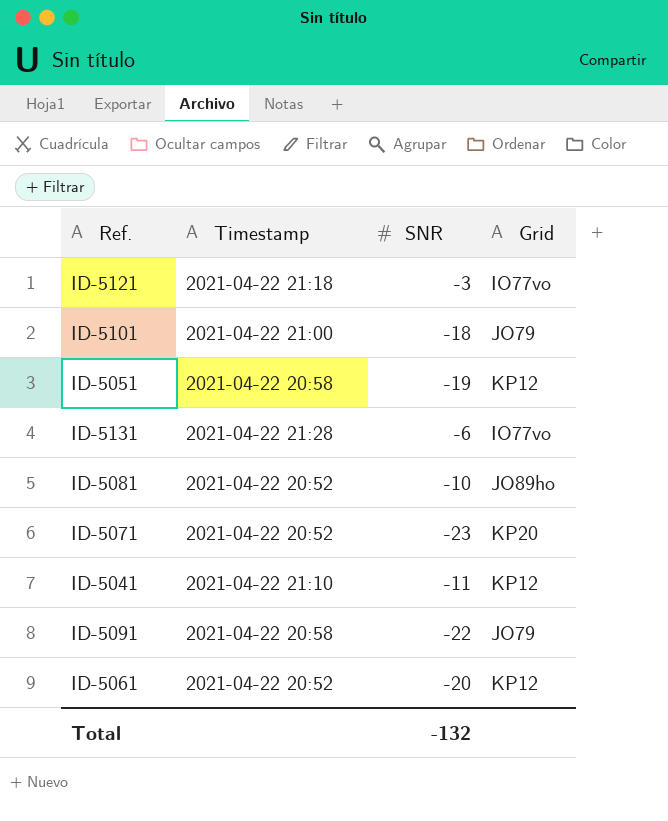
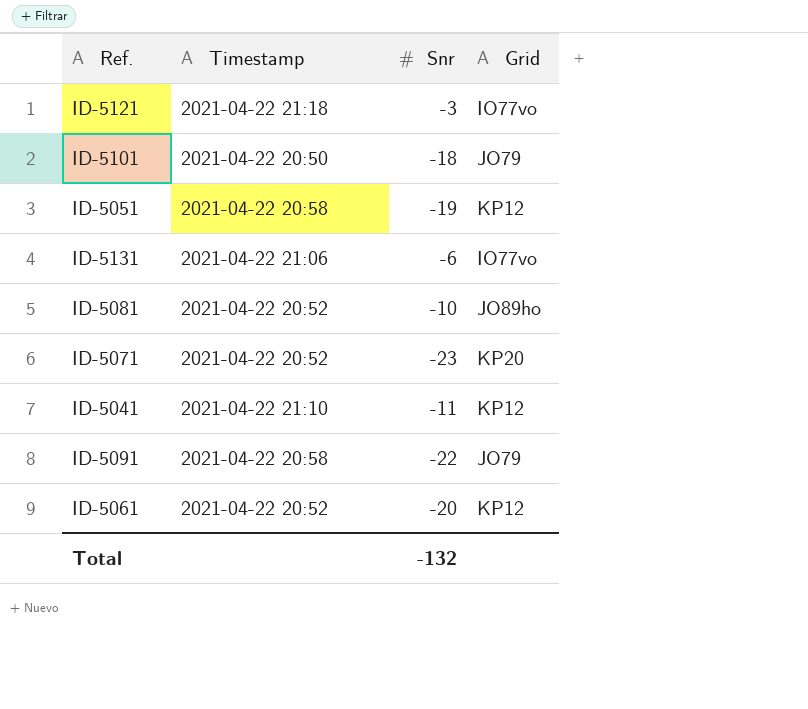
column name: SNR -> Snr
ID-5101 | Timestamp: 2021-04-22 21:00 -> 2021-04-22 20:50
ID-5131 | Timestamp: 2021-04-22 21:28 -> 2021-04-22 21:06

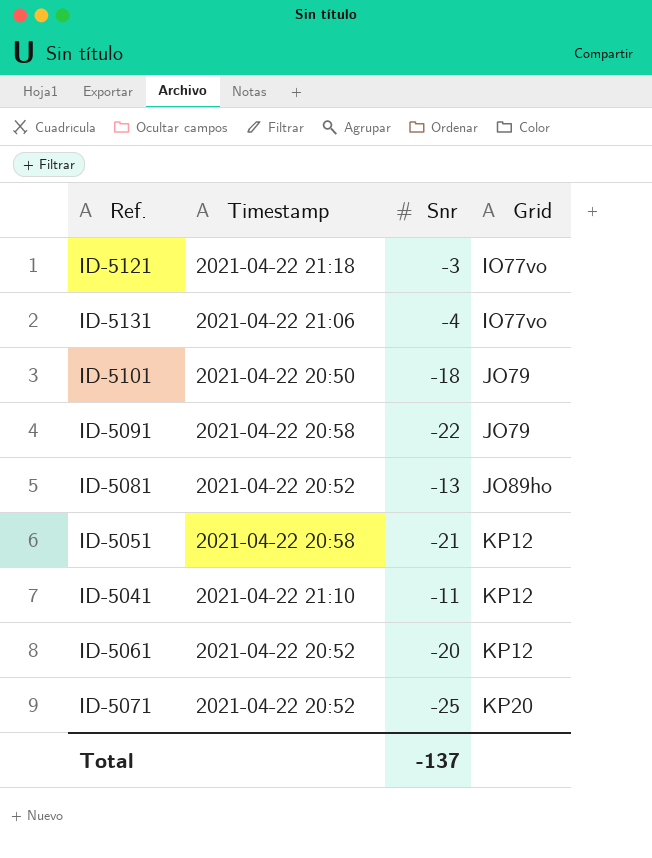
row order: none -> Grid ascending
ID-5131 | Snr: -6 -> -4
ID-5081 | Snr: -10 -> -13
ID-5051 | Snr: -19 -> -21
ID-5071 | Snr: -23 -> -25
Total | Snr: -132 -> -137

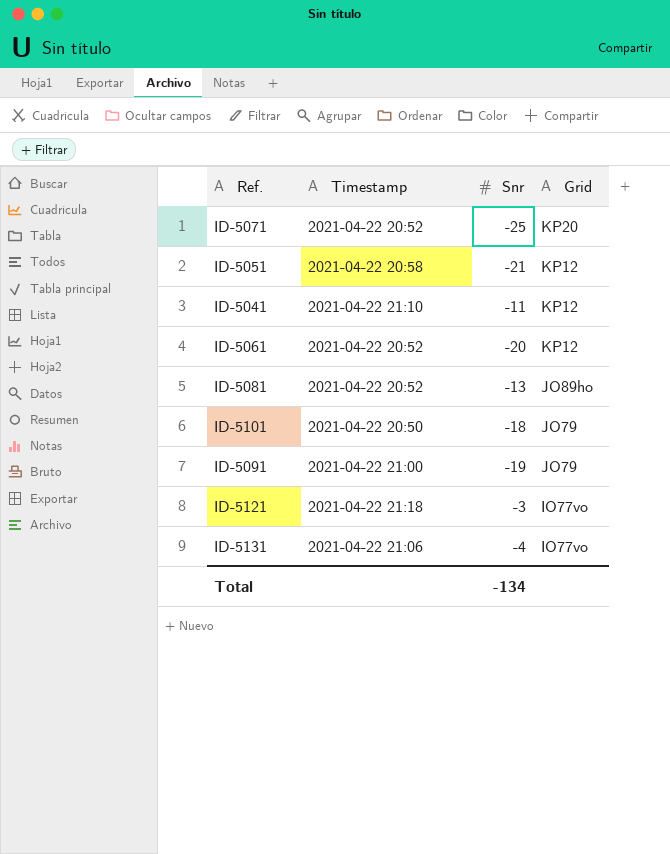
row order: Grid ascending -> Grid descending
ID-5091 | Timestamp: 2021-04-22 20:58 -> 2021-04-22 21:00
ID-5091 | Snr: -22 -> -19
Total | Snr: -137 -> -134

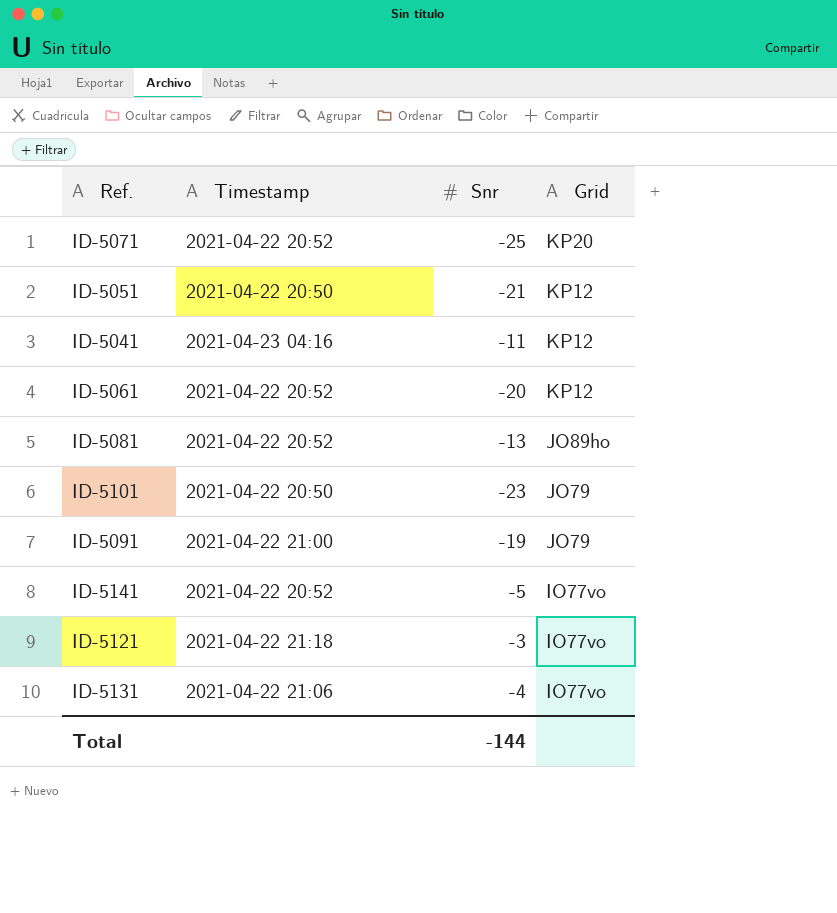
ID-5051 | Timestamp: 2021-04-22 20:58 -> 2021-04-22 20:50
ID-5041 | Timestamp: 2021-04-22 21:10 -> 2021-04-23 04:16
ID-5101 | Snr: -18 -> -23
row ID-5141: none -> 2021-04-22 20:52 | -5 | IO77vo
Total | Snr: -134 -> -144

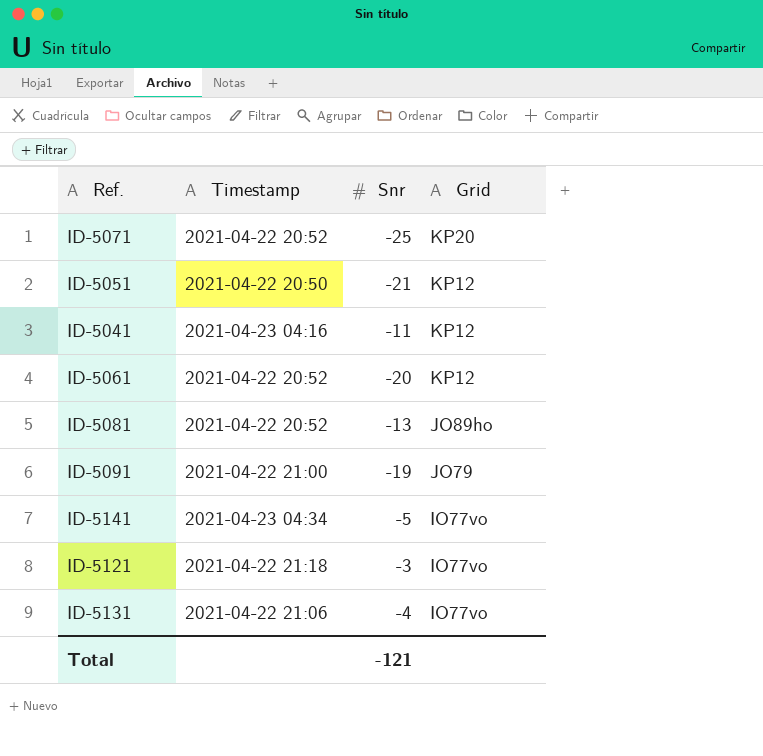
row ID-5101: 2021-04-22 20:50 | -23 | JO79 -> none
ID-5141 | Timestamp: 2021-04-22 20:52 -> 2021-04-23 04:34
Total | Snr: -144 -> -121

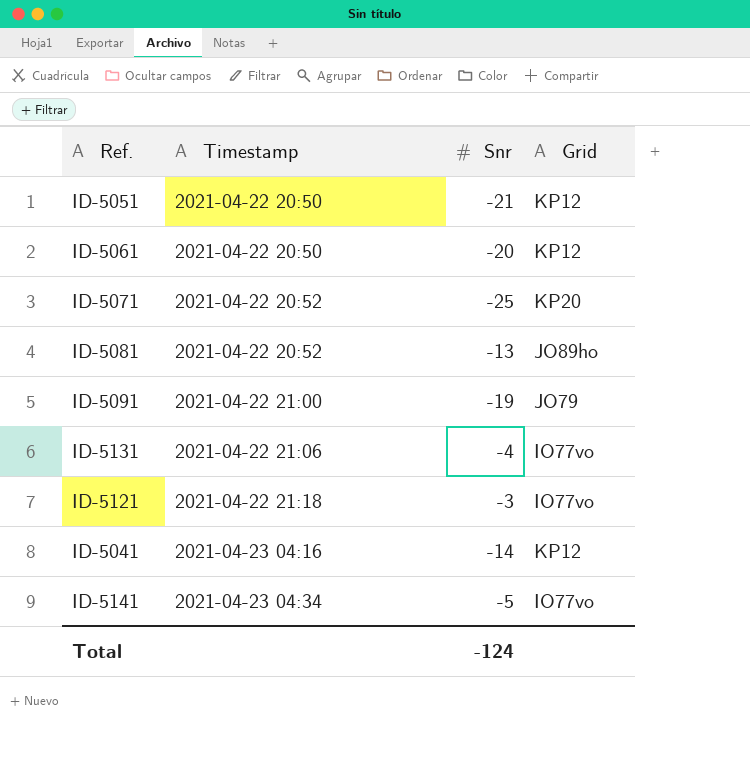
row order: Grid descending -> Timestamp ascending
ID-5061 | Timestamp: 2021-04-22 20:52 -> 2021-04-22 20:50
ID-5041 | Snr: -11 -> -14
Total | Snr: -121 -> -124

